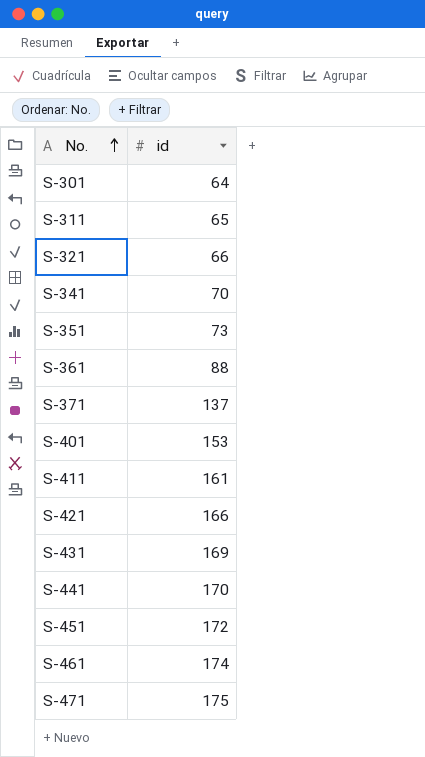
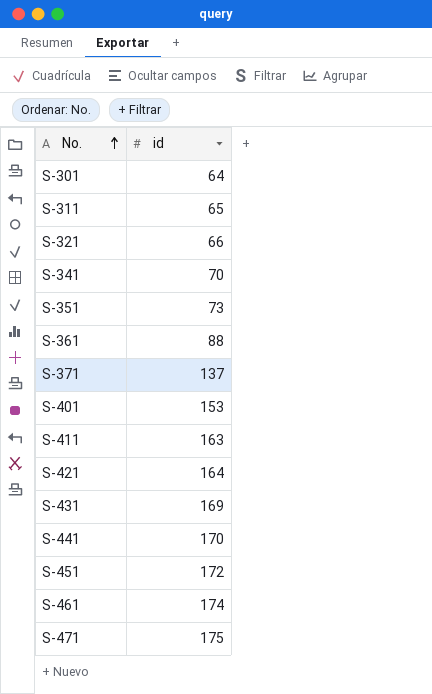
S-411 | id: 161 -> 163
S-421 | id: 166 -> 164

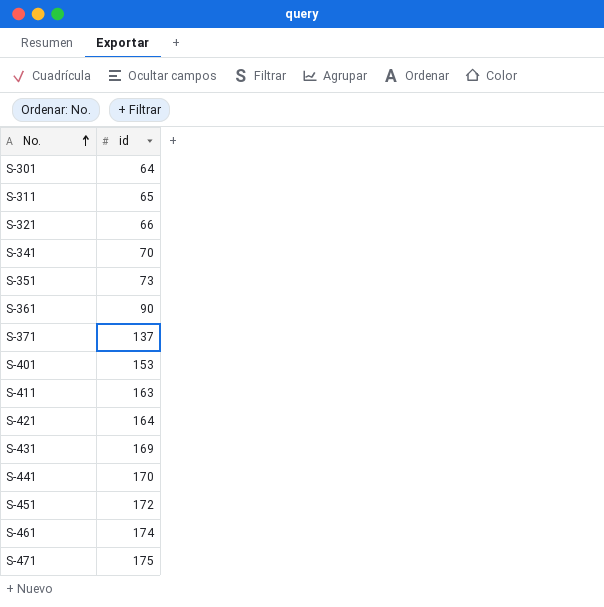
S-361 | id: 88 -> 90

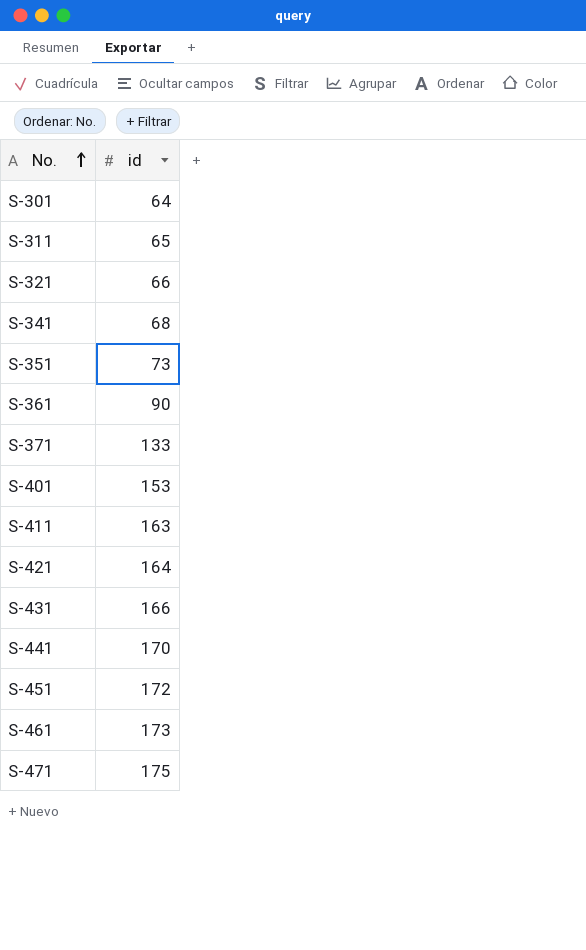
S-341 | id: 70 -> 68
S-371 | id: 137 -> 133
S-431 | id: 169 -> 166
S-461 | id: 174 -> 173

